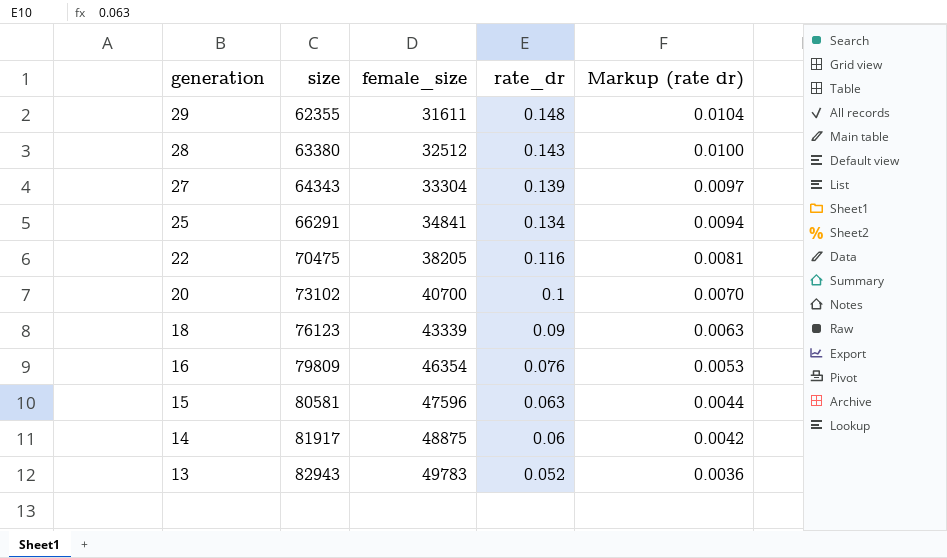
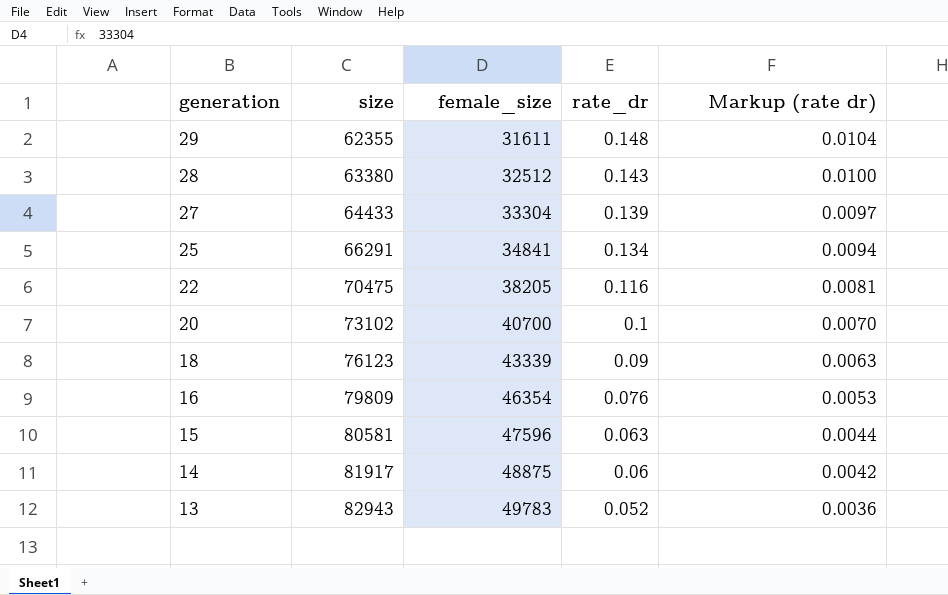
27 | size: 64343 -> 64433

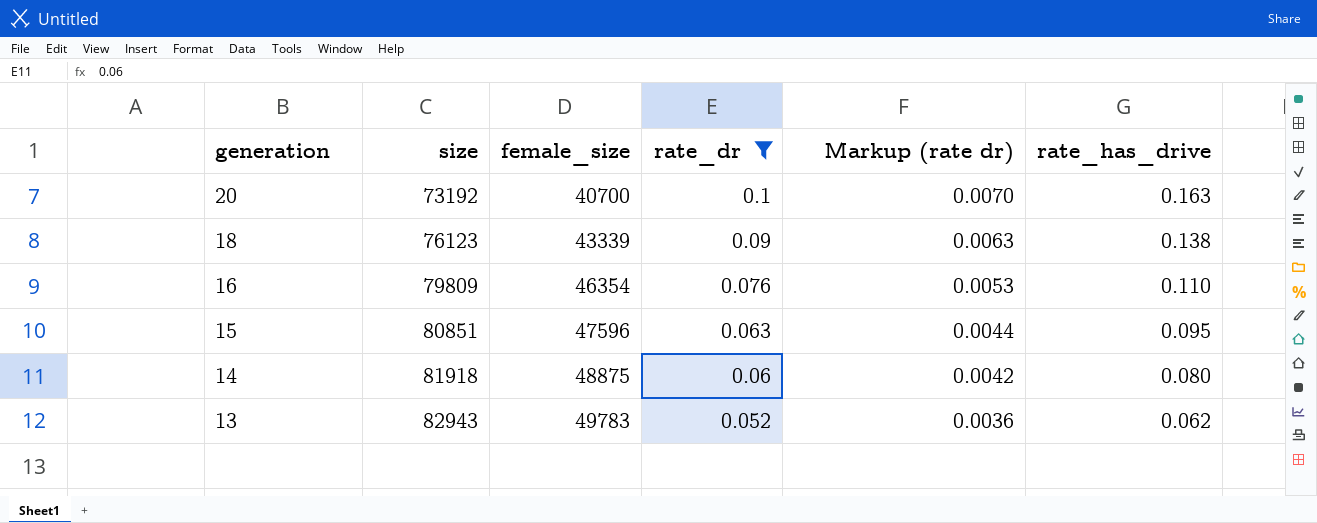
filter: none -> rate_dr <= 0.1
column rate_has_drive | position: none -> 6
20 | size: 73102 -> 73192
15 | size: 80581 -> 80851
14 | size: 81917 -> 81918

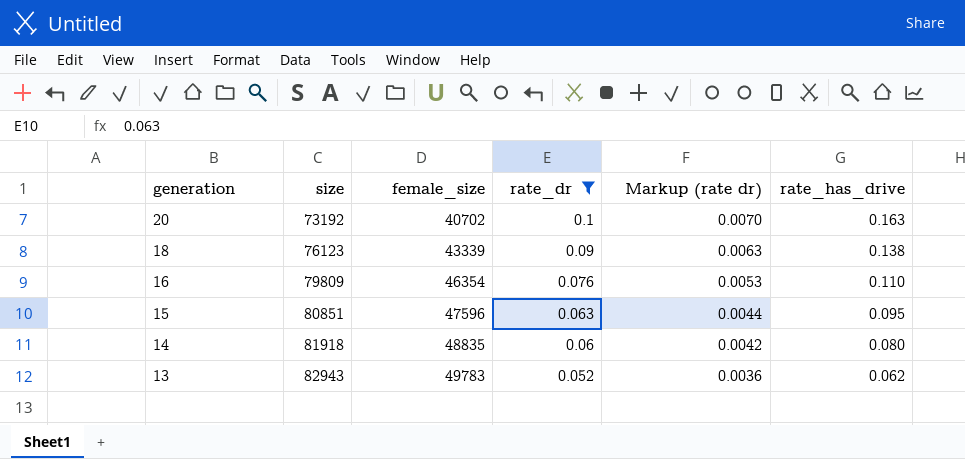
20 | female_size: 40700 -> 40702
14 | female_size: 48875 -> 48835

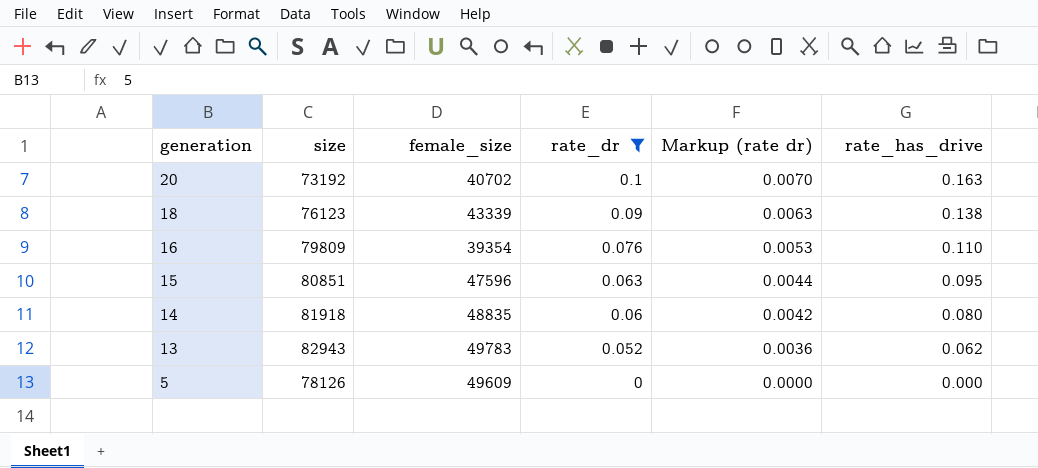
16 | female_size: 46354 -> 39354
row 5: none -> 78126 | 49609 | 0 | 0.0000 | 0.000

